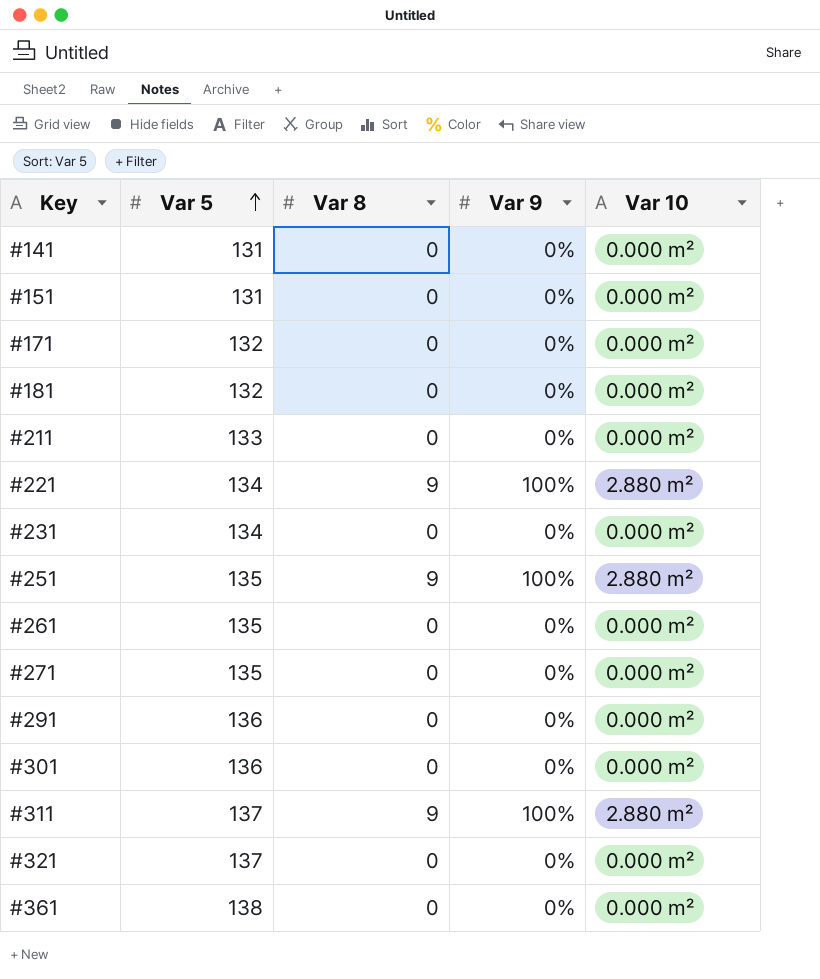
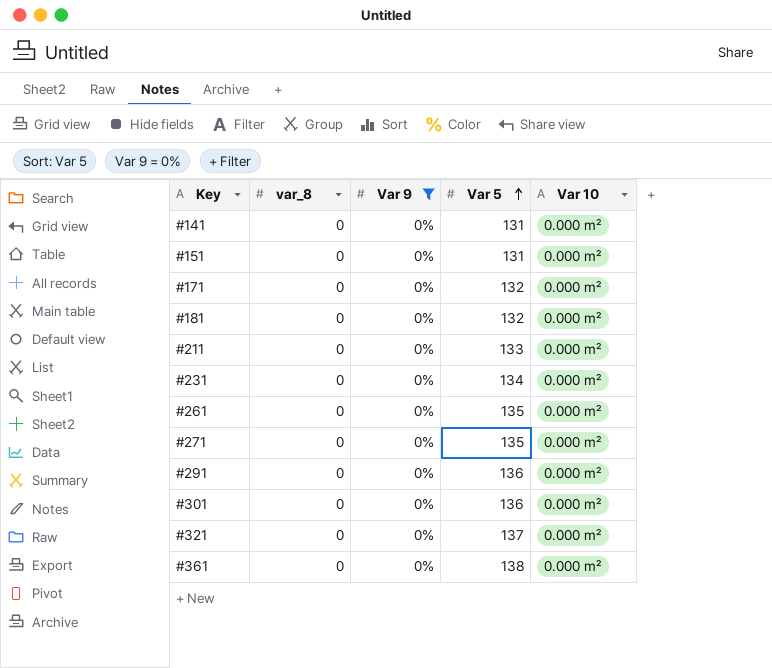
filter: none -> Var 9 = 0%
column name: Var 8 -> var_8
column Var 5 | position: 2 -> 4

